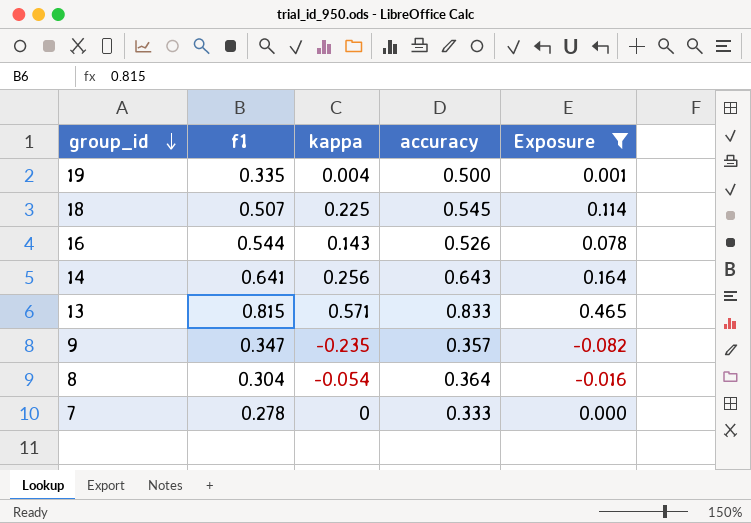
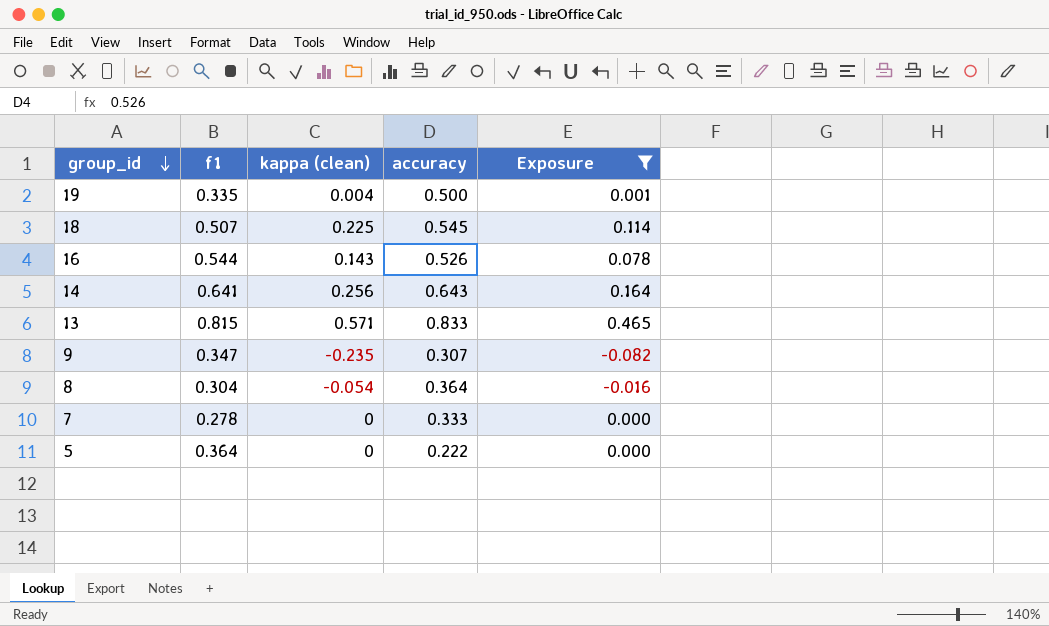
column name: kappa -> kappa (clean)
9 | accuracy: 0.357 -> 0.307
row 5: none -> 0.364 | 0 | 0.222 | 0.000

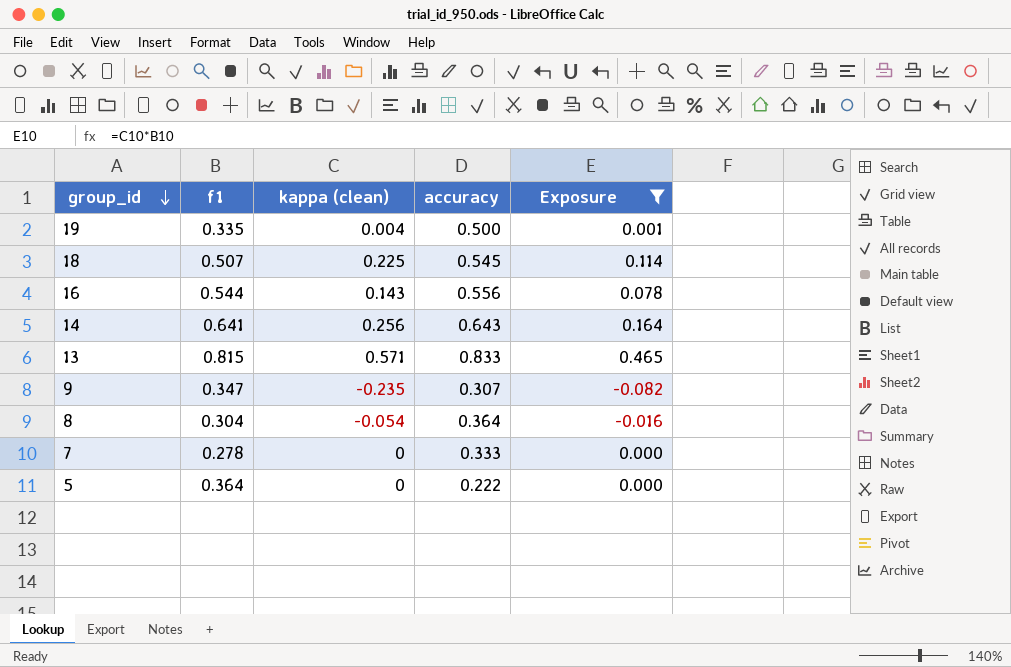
16 | accuracy: 0.526 -> 0.556

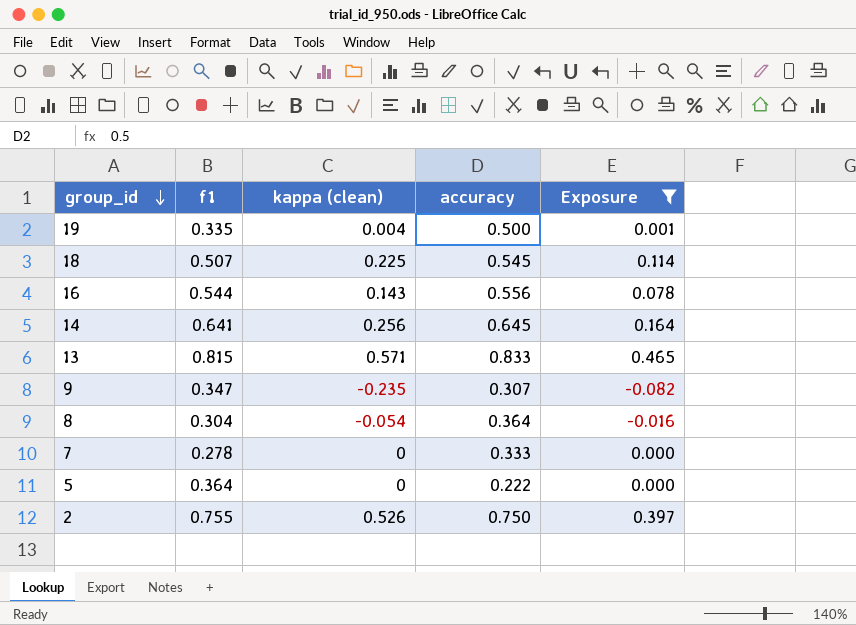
14 | accuracy: 0.643 -> 0.645
row 2: none -> 0.755 | 0.526 | 0.750 | 0.397

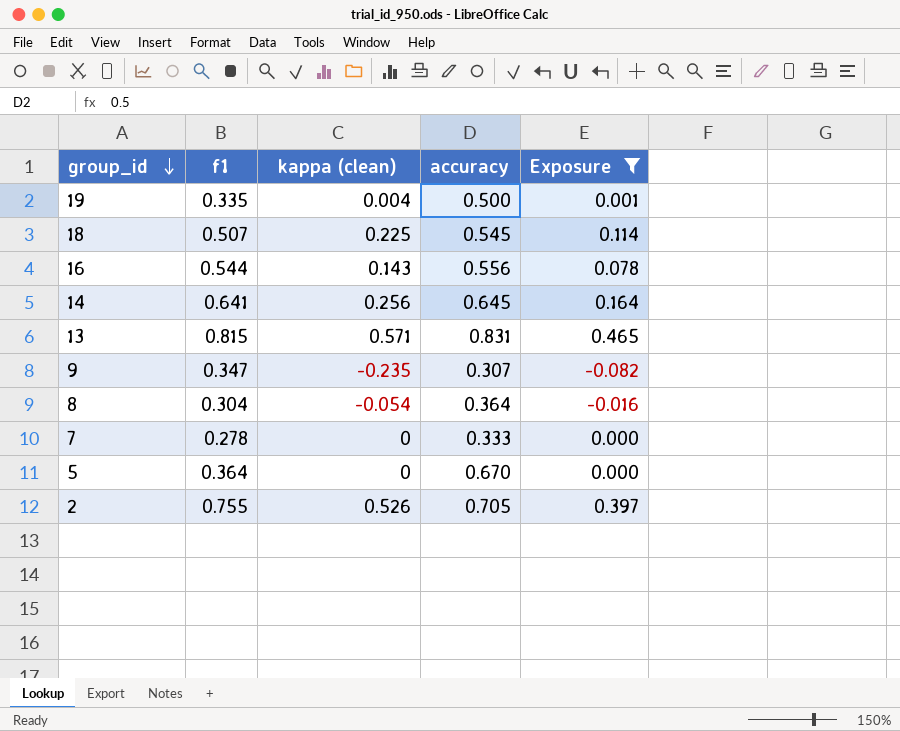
13 | accuracy: 0.833 -> 0.831
5 | accuracy: 0.222 -> 0.670
2 | accuracy: 0.750 -> 0.705

